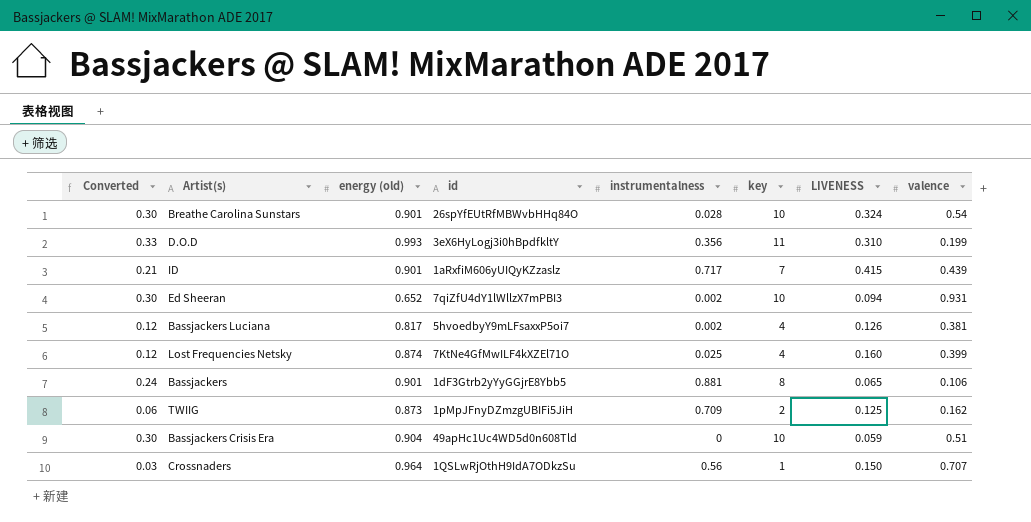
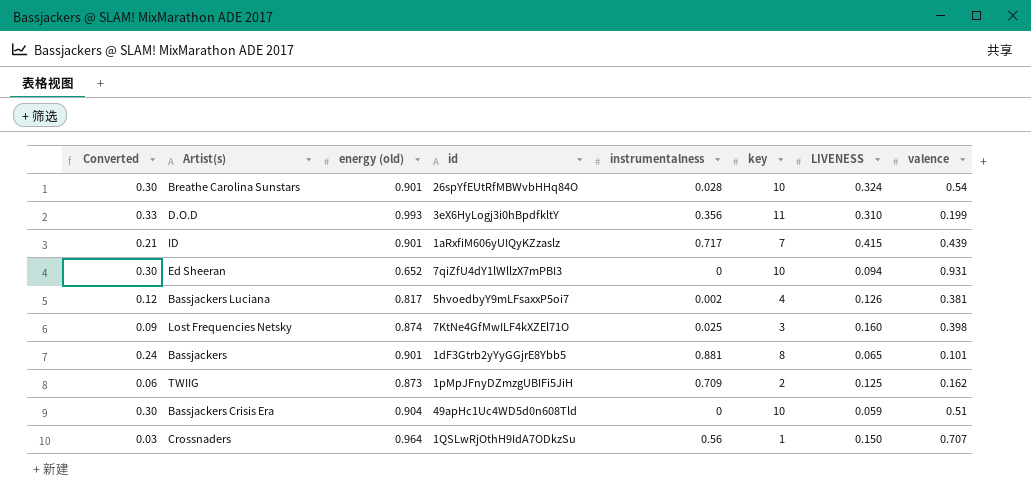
Ed Sheeran | instrumentalness: 0.002 -> 0
Lost Frequencies Netsky | Converted: 0.12 -> 0.09
Lost Frequencies Netsky | key: 4 -> 3
Lost Frequencies Netsky | valence: 0.399 -> 0.398
Bassjackers | valence: 0.106 -> 0.101

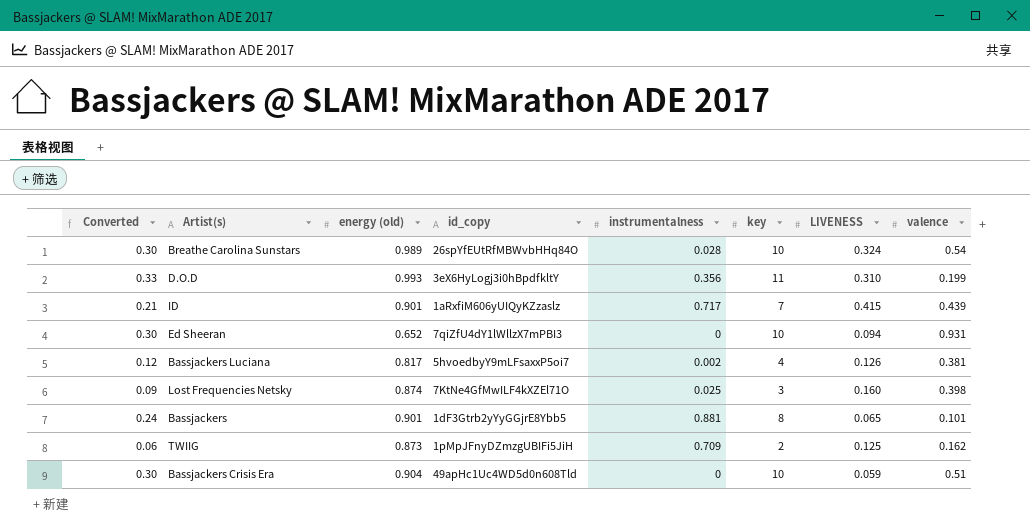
column name: id -> id_copy
row Crossnaders: 0.03 | 0.964 | 1QSLwRjOthH9IdA7ODkzSu | 0.56 | 1 | 0.150 | 0.707 -> none
Breathe Carolina Sunstars | energy (old): 0.901 -> 0.989

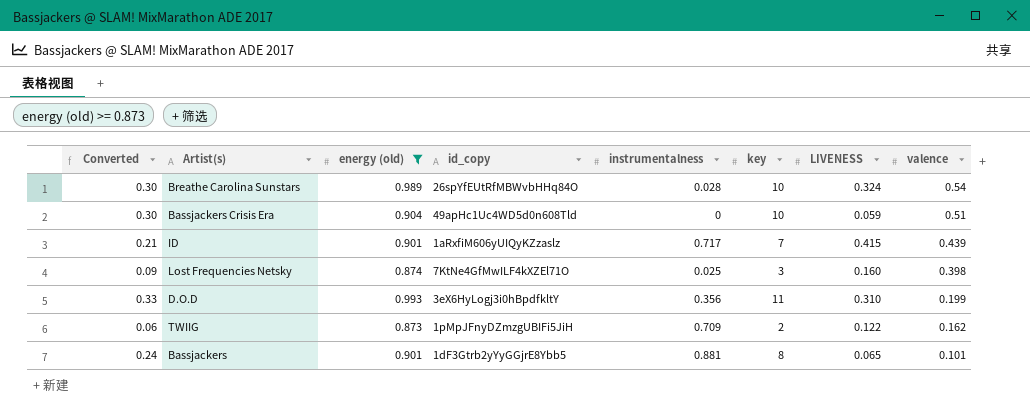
filter: none -> energy (old) >= 0.873
row order: none -> valence descending
TWIIG | LIVENESS: 0.125 -> 0.122

